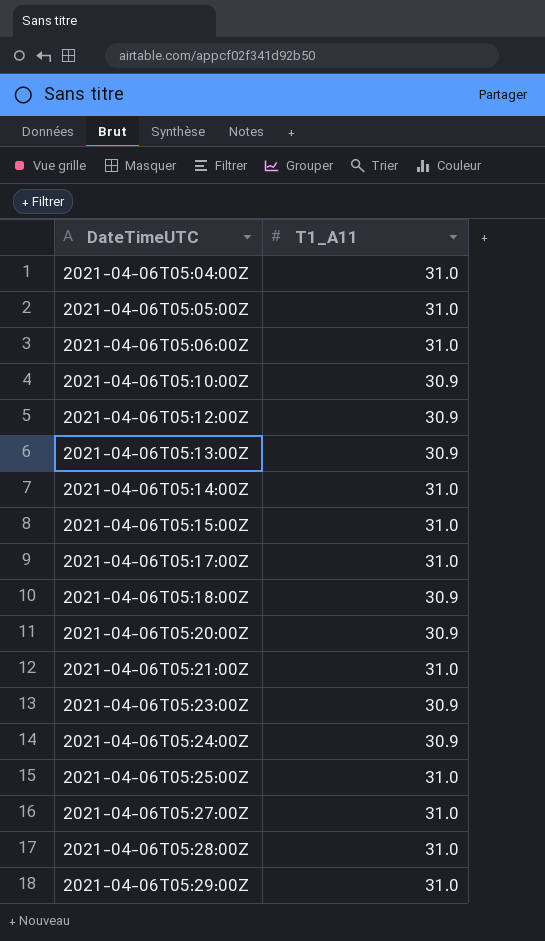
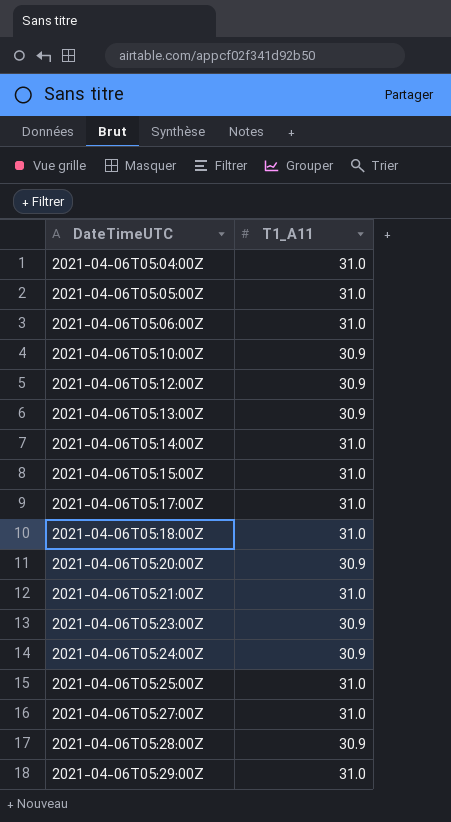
2021-04-06T05:18:00Z | T1_A11: 30.9 -> 31.0
2021-04-06T05:28:00Z | T1_A11: 31.0 -> 30.9

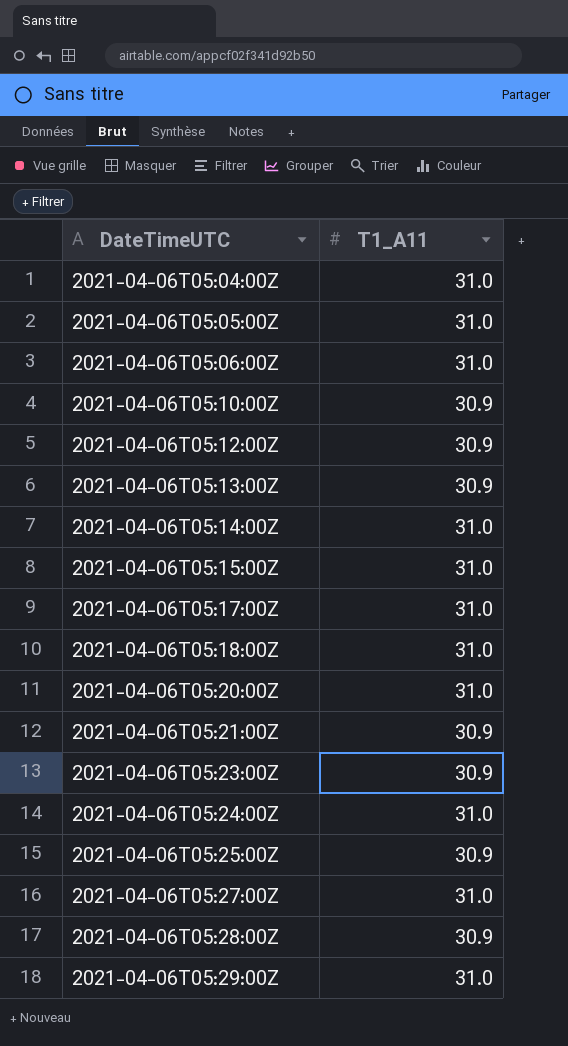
2021-04-06T05:20:00Z | T1_A11: 30.9 -> 31.0
2021-04-06T05:21:00Z | T1_A11: 31.0 -> 30.9
2021-04-06T05:24:00Z | T1_A11: 30.9 -> 31.0
2021-04-06T05:25:00Z | T1_A11: 31.0 -> 30.9

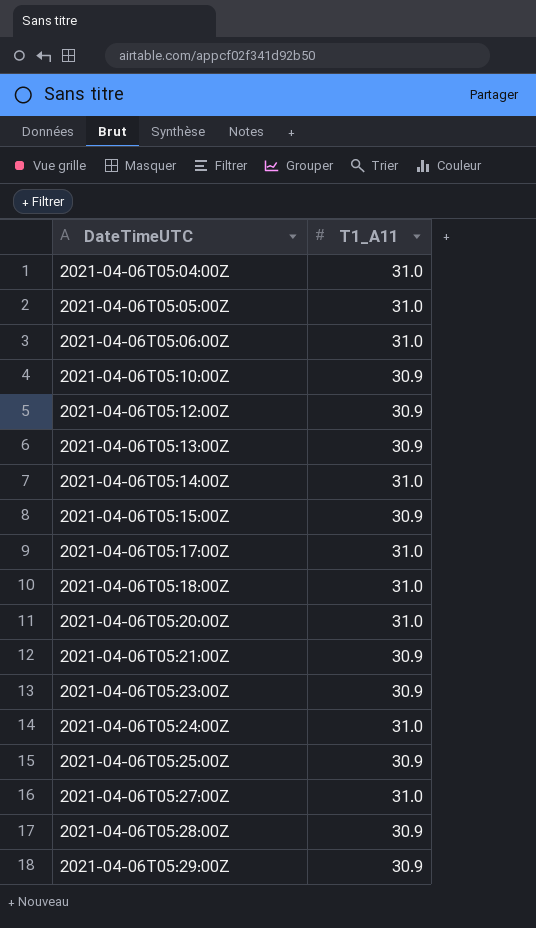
2021-04-06T05:15:00Z | T1_A11: 31.0 -> 30.9
2021-04-06T05:29:00Z | T1_A11: 31.0 -> 30.9

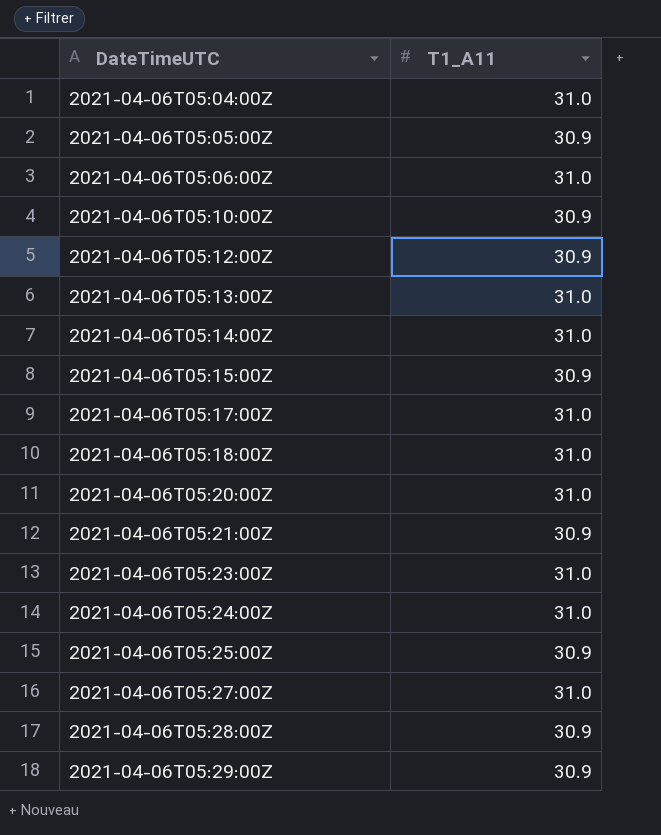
2021-04-06T05:05:00Z | T1_A11: 31.0 -> 30.9
2021-04-06T05:13:00Z | T1_A11: 30.9 -> 31.0
2021-04-06T05:23:00Z | T1_A11: 30.9 -> 31.0

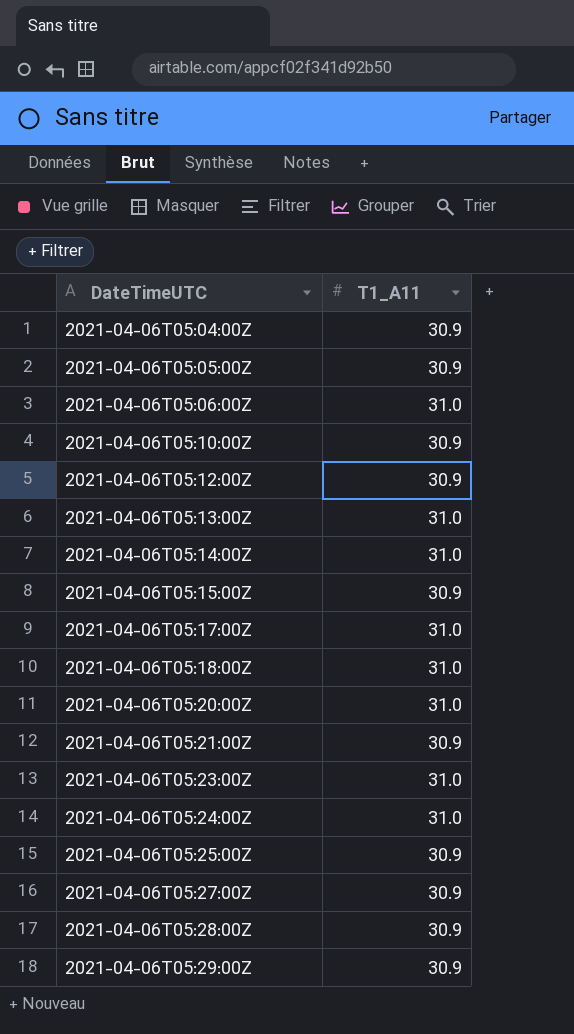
2021-04-06T05:04:00Z | T1_A11: 31.0 -> 30.9
2021-04-06T05:27:00Z | T1_A11: 31.0 -> 30.9

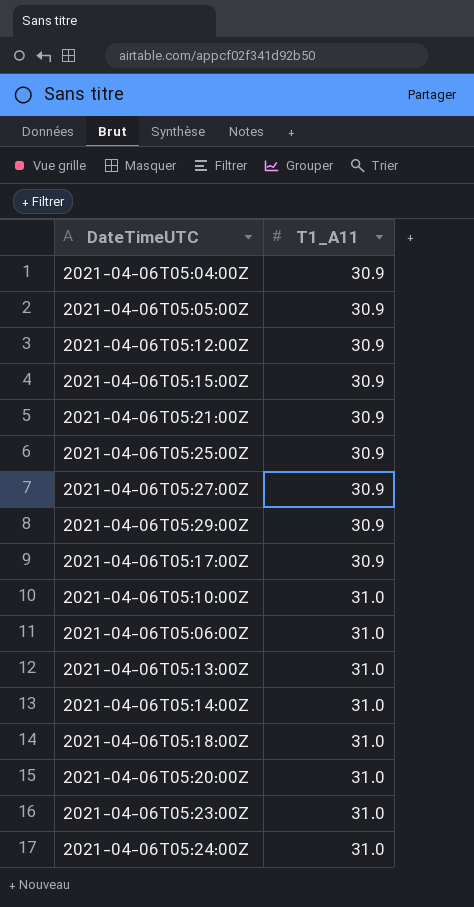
row order: DateTimeUTC ascending -> T1_A11 ascending
row 2021-04-06T05:28:00Z: 30.9 -> none
2021-04-06T05:17:00Z | T1_A11: 31.0 -> 30.9
2021-04-06T05:10:00Z | T1_A11: 30.9 -> 31.0

